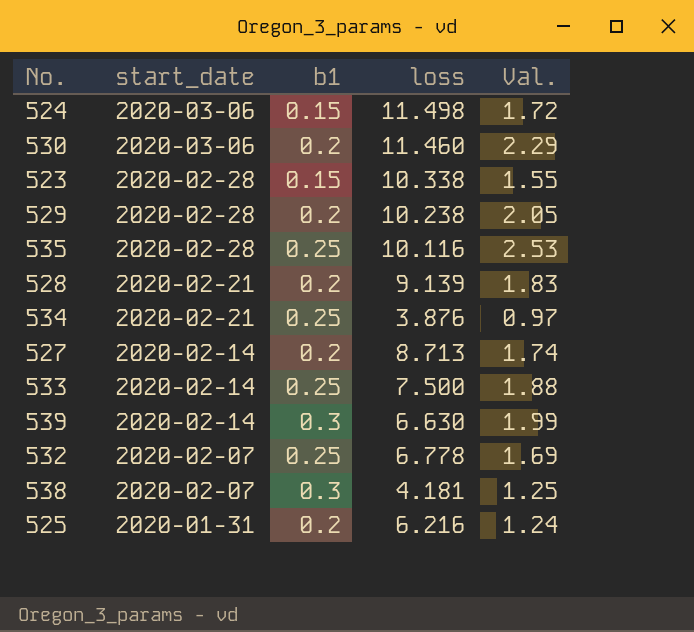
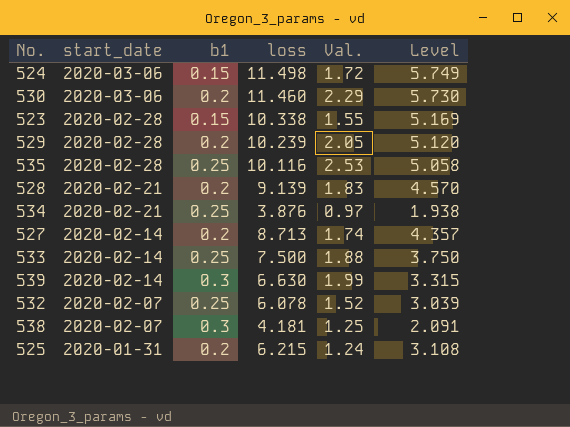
column Level | formula: none -> [loss] * 0.5
529 | loss: 10.238 -> 10.239
532 | loss: 6.778 -> 6.078
532 | Val.: 1.69 -> 1.52
525 | loss: 6.216 -> 6.215

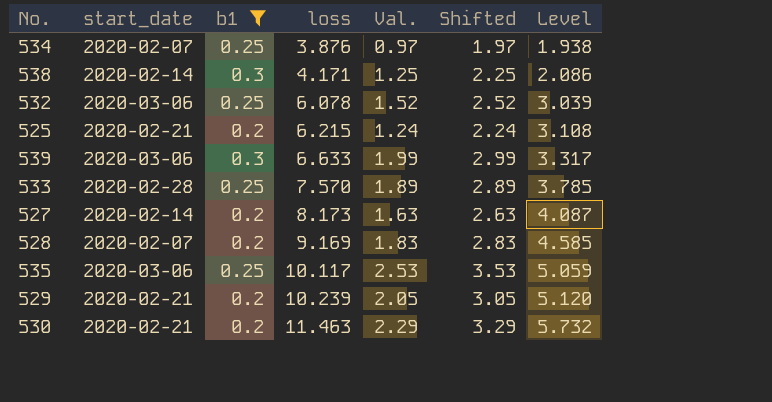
filter: none -> b1 != 0.15
row order: start_date descending -> loss ascending
column Shifted | formula: none -> [Val.] + 1
534 | start_date: 2020-02-21 -> 2020-02-07
538 | start_date: 2020-02-07 -> 2020-02-14
538 | loss: 4.181 -> 4.171
538 | Level: 2.091 -> 2.086
532 | start_date: 2020-02-07 -> 2020-03-06
525 | start_date: 2020-01-31 -> 2020-02-21
539 | start_date: 2020-02-14 -> 2020-03-06
539 | loss: 6.630 -> 6.633
539 | Level: 3.315 -> 3.317
533 | start_date: 2020-02-14 -> 2020-02-28
533 | loss: 7.500 -> 7.570
533 | Val.: 1.88 -> 1.89
533 | Level: 3.750 -> 3.785
527 | loss: 8.713 -> 8.173
527 | Val.: 1.74 -> 1.63
527 | Level: 4.357 -> 4.087
528 | start_date: 2020-02-21 -> 2020-02-07
528 | loss: 9.139 -> 9.169
528 | Level: 4.570 -> 4.585
535 | start_date: 2020-02-28 -> 2020-03-06
535 | loss: 10.116 -> 10.117
535 | Level: 5.058 -> 5.059
529 | start_date: 2020-02-28 -> 2020-02-21
530 | start_date: 2020-03-06 -> 2020-02-21
530 | loss: 11.460 -> 11.463
530 | Level: 5.730 -> 5.732

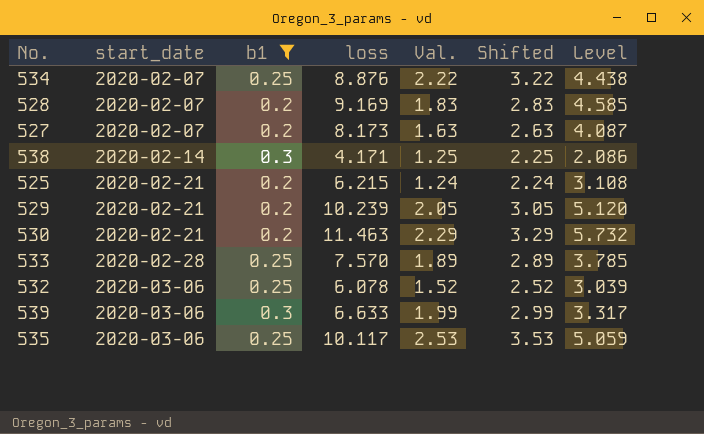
row order: loss ascending -> start_date ascending
534 | loss: 3.876 -> 8.876
534 | Val.: 0.97 -> 2.22
534 | Shifted: 1.97 -> 3.22
534 | Level: 1.938 -> 4.438
527 | start_date: 2020-02-14 -> 2020-02-07

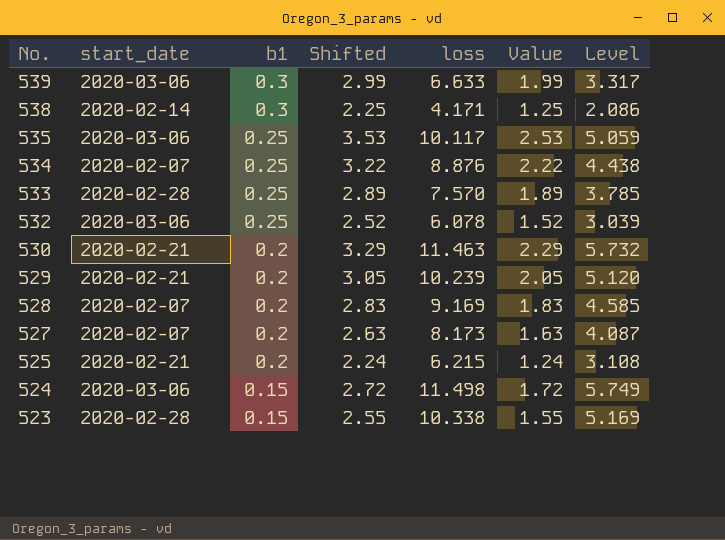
filter: b1 != 0.15 -> none
row order: start_date ascending -> No. descending
column Shifted | position: 6 -> 4
column name: Val. -> Value

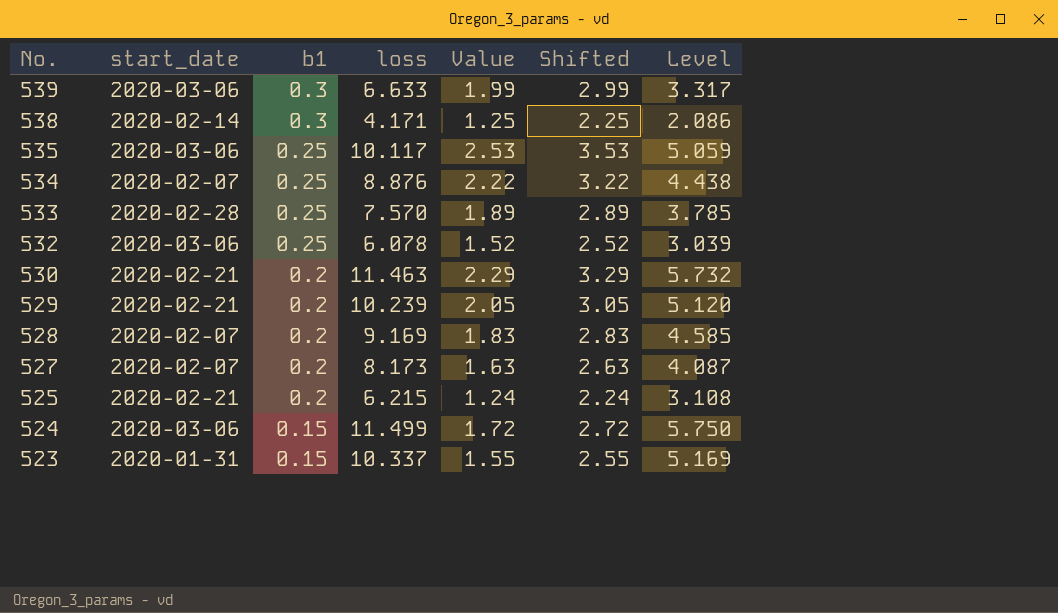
column Shifted | position: 4 -> 6
524 | loss: 11.498 -> 11.499
524 | Level: 5.749 -> 5.750
523 | start_date: 2020-02-28 -> 2020-01-31
523 | loss: 10.338 -> 10.337

